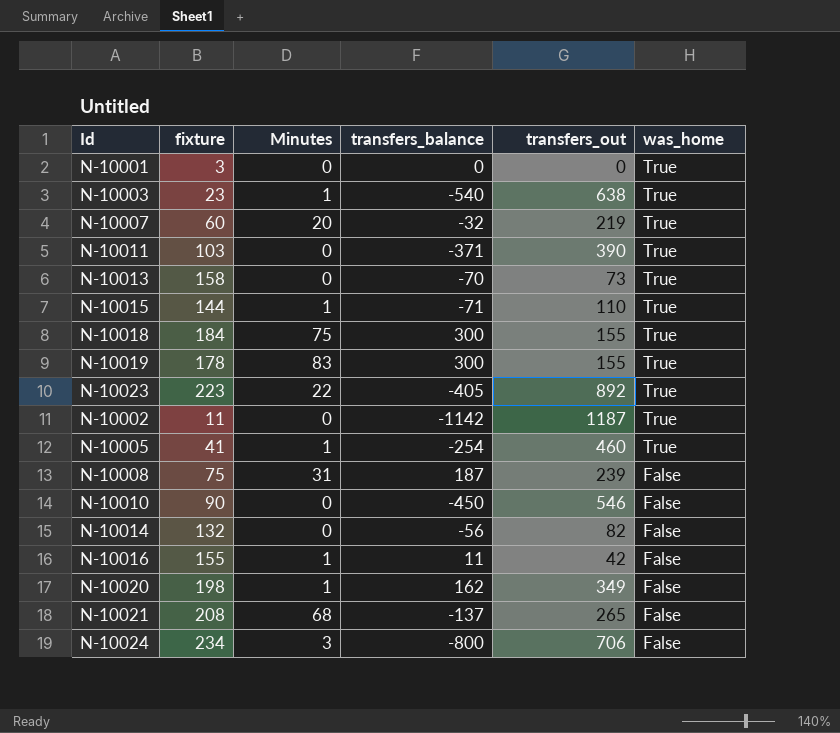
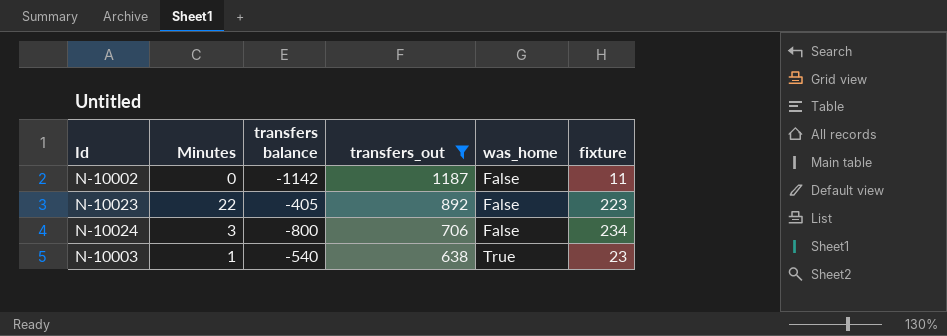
filter: none -> transfers_out >= 638
row order: was_home descending -> transfers_out descending
column name: transfers_balance -> transfers balance
column fixture | position: 2 -> 6
N-10002 | was_home: True -> False
N-10023 | was_home: True -> False

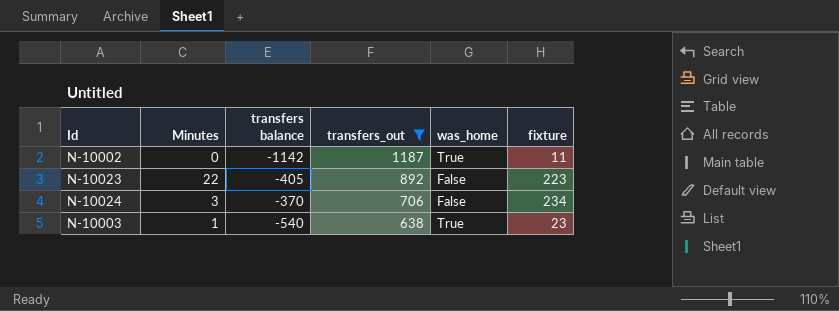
N-10002 | was_home: False -> True
N-10024 | transfers balance: -800 -> -370

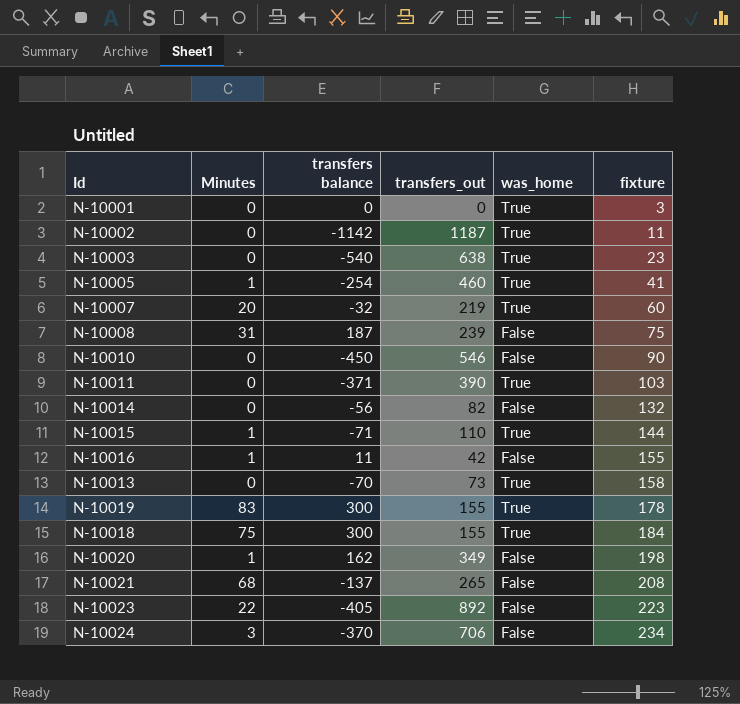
filter: transfers_out >= 638 -> none
row order: transfers_out descending -> fixture ascending
N-10003 | Minutes: 1 -> 0

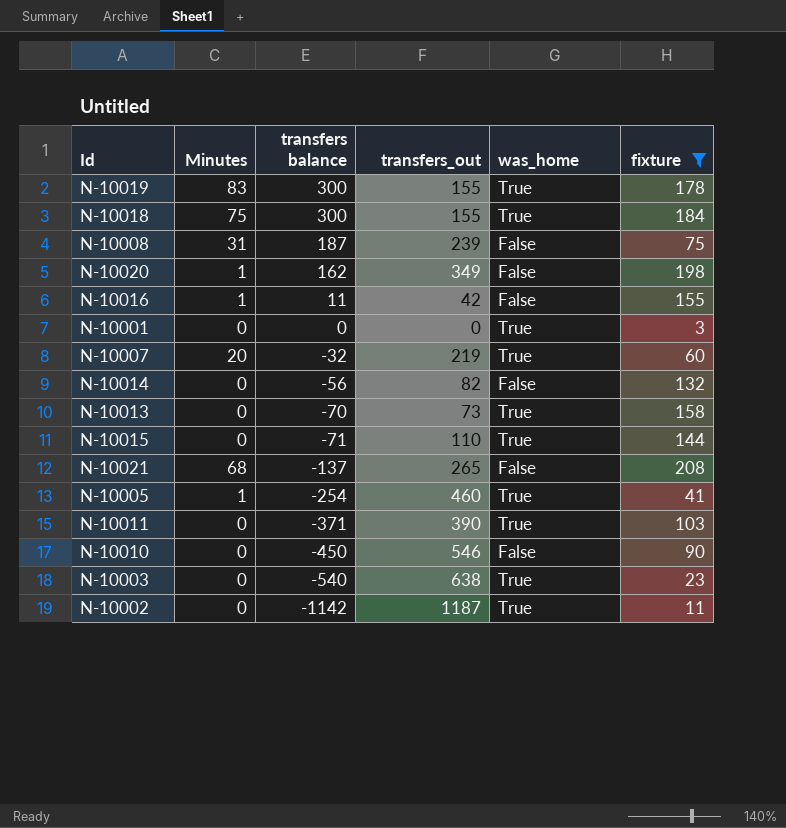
filter: none -> fixture <= 208
row order: fixture ascending -> transfers balance descending
N-10015 | Minutes: 1 -> 0

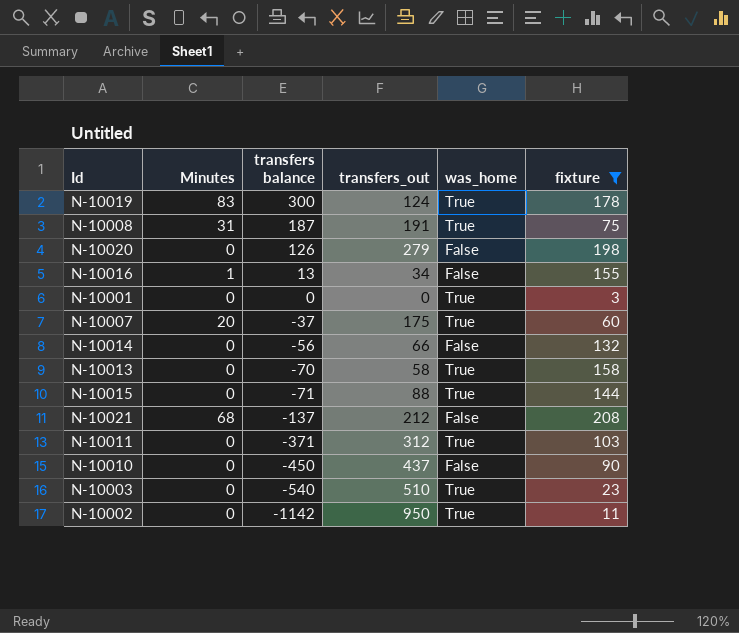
row N-10018: 75 | 300 | 155 | True | 184 -> none
row N-10005: 1 | -254 | 460 | True | 41 -> none
N-10019 | transfers_out: 155 -> 124
N-10008 | transfers_out: 239 -> 191
N-10008 | was_home: False -> True
N-10020 | Minutes: 1 -> 0
N-10020 | transfers balance: 162 -> 126
N-10020 | transfers_out: 349 -> 279
N-10016 | transfers balance: 11 -> 13
N-10016 | transfers_out: 42 -> 34
N-10007 | transfers balance: -32 -> -37
N-10007 | transfers_out: 219 -> 175
N-10014 | transfers_out: 82 -> 66
N-10013 | transfers_out: 73 -> 58
N-10015 | transfers_out: 110 -> 88
N-10021 | transfers_out: 265 -> 212
N-10011 | transfers_out: 390 -> 312
N-10010 | transfers_out: 546 -> 437
N-10003 | transfers_out: 638 -> 510
N-10002 | transfers_out: 1187 -> 950

